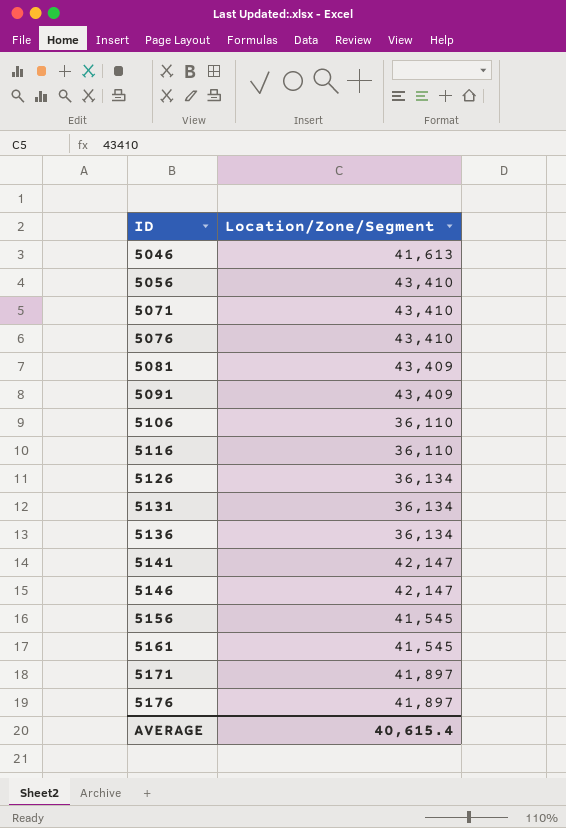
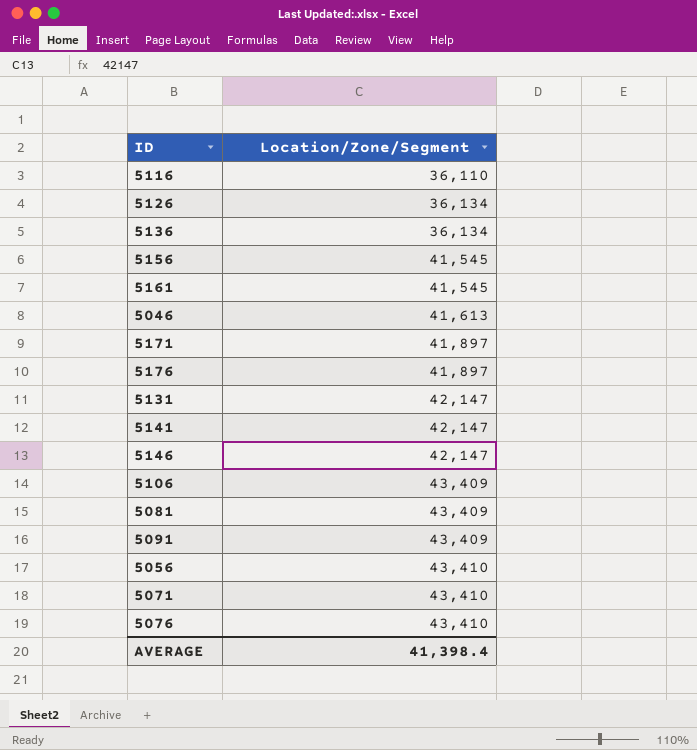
row order: ID ascending -> Location/Zone/Segment ascending
5131 | Location/Zone/Segment: 36,134 -> 42,147
5106 | Location/Zone/Segment: 36,110 -> 43,409
AVERAGE | Location/Zone/Segment: 40,615.4 -> 41,398.4

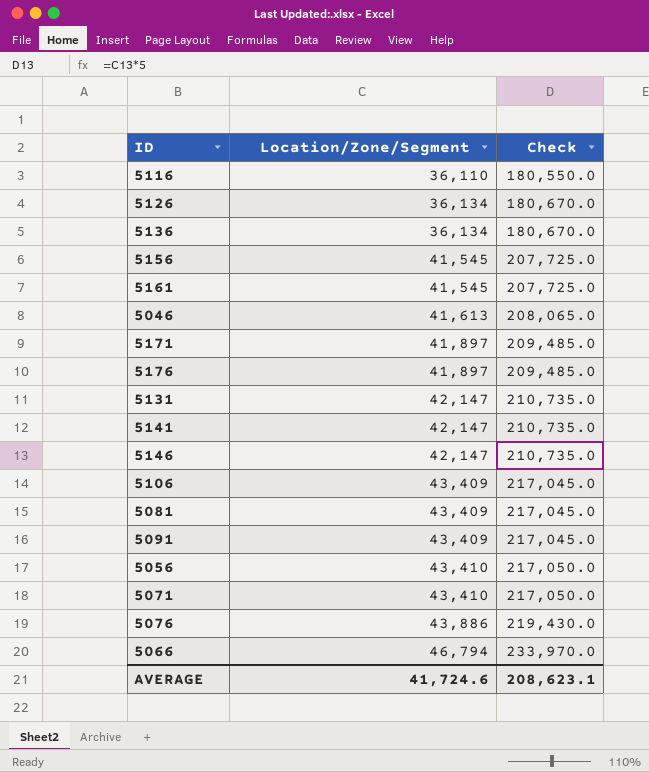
column Check | formula: none -> [Location/Zone/Segment] * 5
5076 | Location/Zone/Segment: 43,410 -> 43,886
row 5066: none -> 46,794 | 233,970.0
AVERAGE | Location/Zone/Segment: 41,398.4 -> 41,724.6

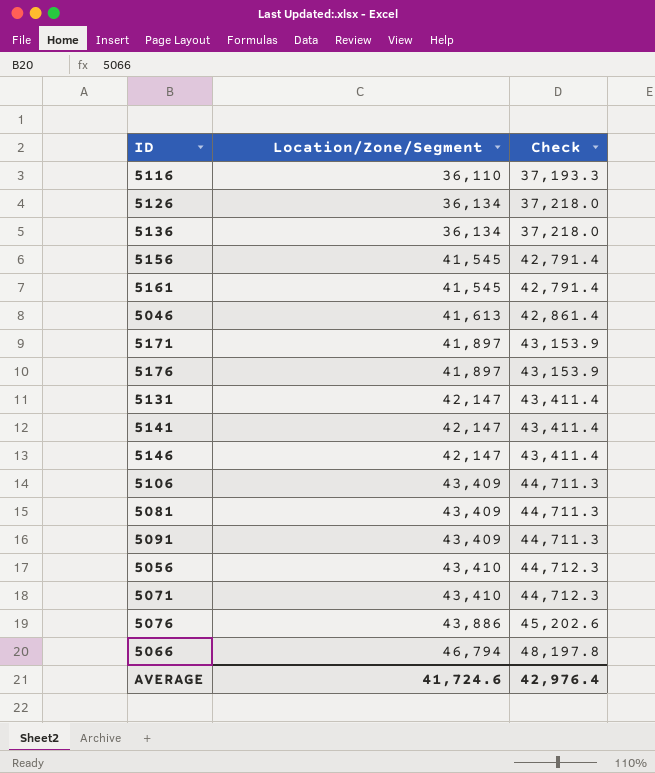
column Check | formula: [Location/Zone/Segment] * 5 -> [Location/Zone/Segment] * 1.03
AVERAGE | Check: 208,623.1 -> 42,976.4

